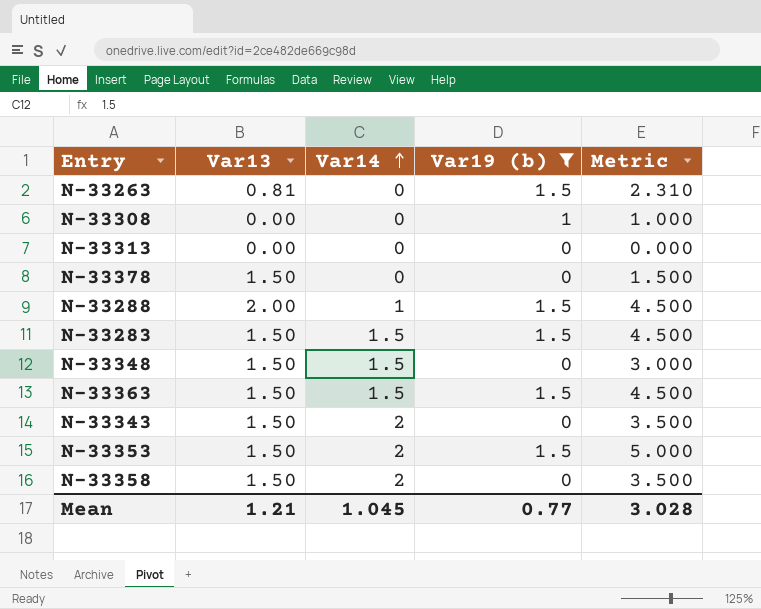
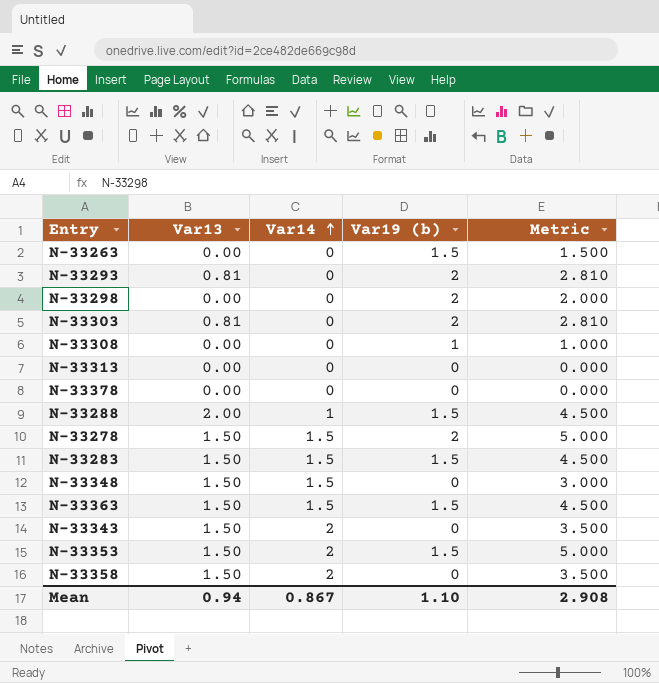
filter: Var19 (b) != 2 -> none
N-33263 | Var13: 0.81 -> 0.00
N-33263 | Metric: 2.310 -> 1.500
N-33378 | Var13: 1.50 -> 0.00
N-33378 | Metric: 1.500 -> 0.000
Mean | Var13: 1.21 -> 0.94
Mean | Var14: 1.045 -> 0.867
Mean | Var19 (b): 0.77 -> 1.10
Mean | Metric: 3.028 -> 2.908

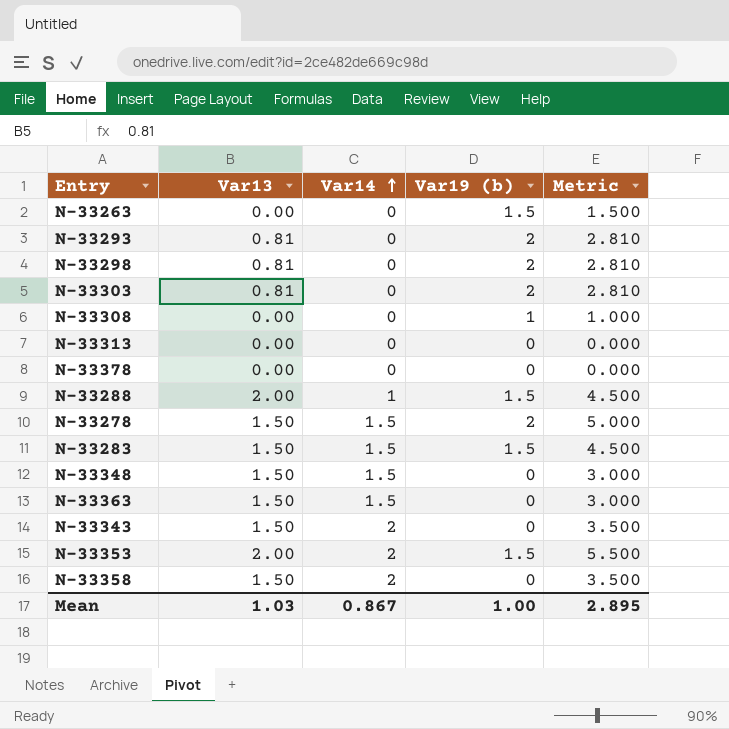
N-33298 | Var13: 0.00 -> 0.81
N-33298 | Metric: 2.000 -> 2.810
N-33363 | Var19 (b): 1.5 -> 0
N-33363 | Metric: 4.500 -> 3.000
N-33353 | Var13: 1.50 -> 2.00
N-33353 | Metric: 5.000 -> 5.500
Mean | Var13: 0.94 -> 1.03
Mean | Var19 (b): 1.10 -> 1.00
Mean | Metric: 2.908 -> 2.895

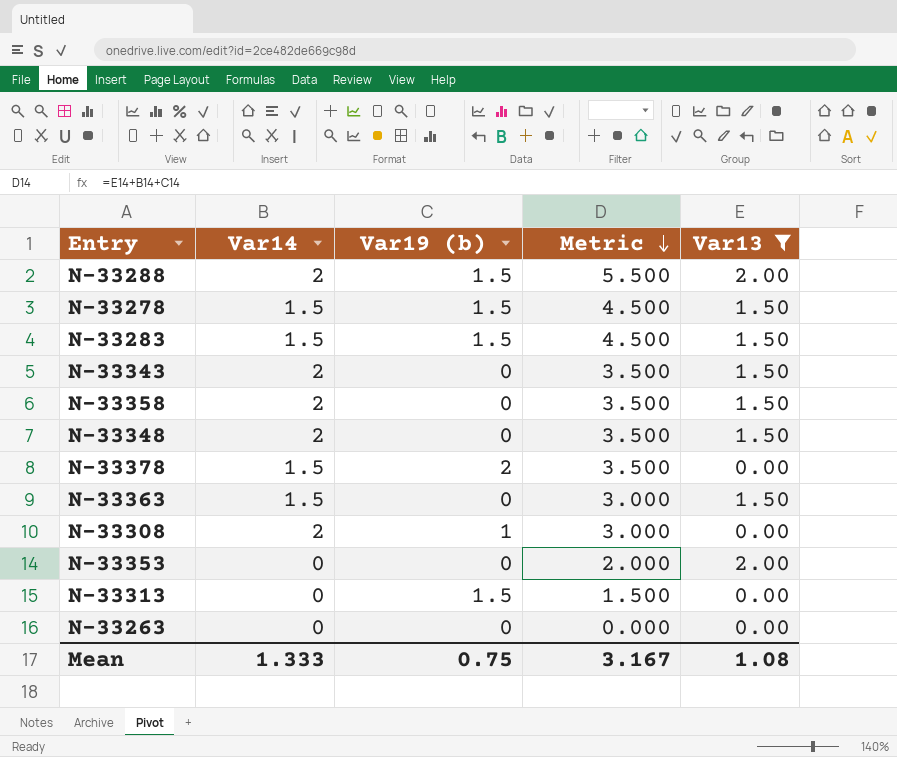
filter: none -> Var13 != 0.81
row order: Var14 ascending -> Metric descending
column Var13 | position: 2 -> 5
N-33288 | Var14: 1 -> 2
N-33288 | Metric: 4.500 -> 5.500
N-33278 | Var19 (b): 2 -> 1.5
N-33278 | Metric: 5.000 -> 4.500
N-33348 | Var14: 1.5 -> 2
N-33348 | Metric: 3.000 -> 3.500
N-33378 | Var14: 0 -> 1.5
N-33378 | Var19 (b): 0 -> 2
N-33378 | Metric: 0.000 -> 3.500
N-33308 | Var14: 0 -> 2
N-33308 | Metric: 1.000 -> 3.000
N-33353 | Var14: 2 -> 0
N-33353 | Var19 (b): 1.5 -> 0
N-33353 | Metric: 5.500 -> 2.000
N-33313 | Var19 (b): 0 -> 1.5
N-33313 | Metric: 0.000 -> 1.500
N-33263 | Var19 (b): 1.5 -> 0
N-33263 | Metric: 1.500 -> 0.000
Mean | Var14: 0.867 -> 1.333
Mean | Var19 (b): 1.00 -> 0.75
Mean | Metric: 2.895 -> 3.167
Mean | Var13: 1.03 -> 1.08

